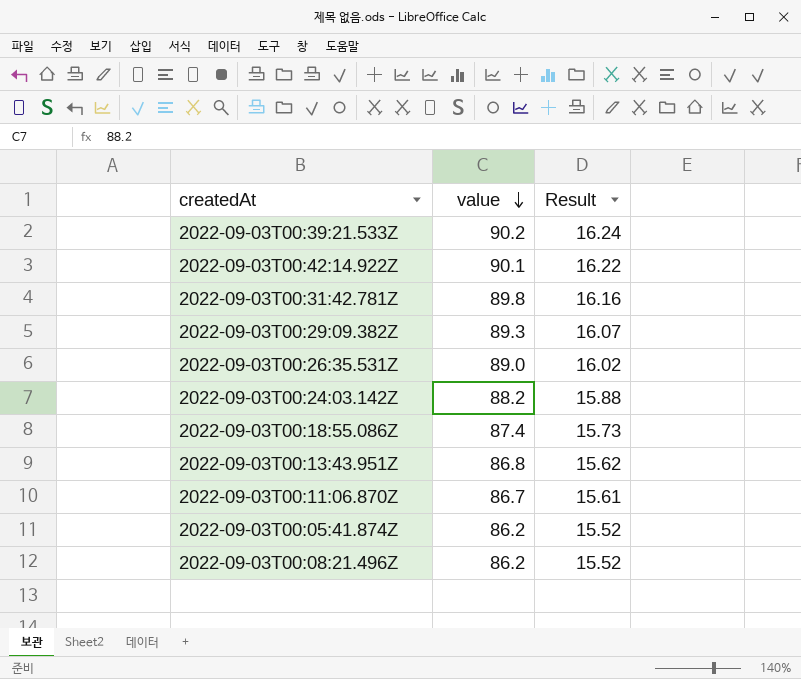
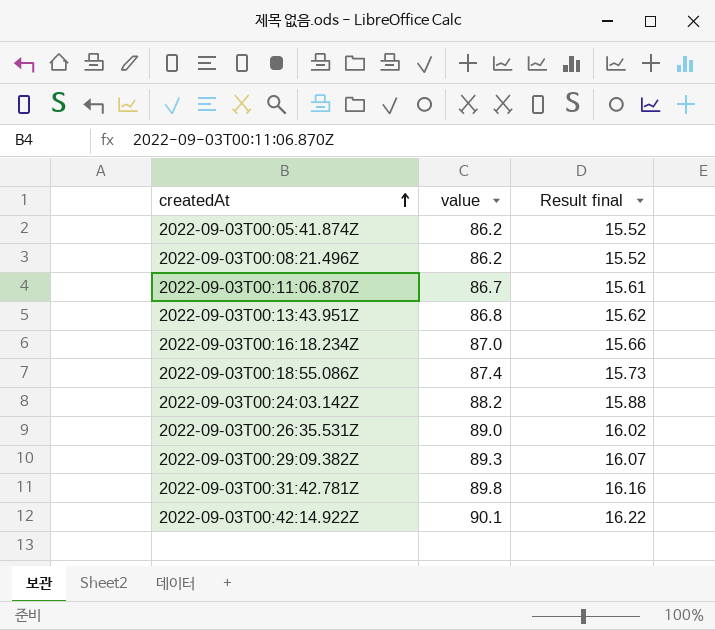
row order: value descending -> createdAt ascending
column name: Result -> Result final
row 2022-09-03T00:39:21.533Z: 90.2 | 16.24 -> none
row 2022-09-03T00:16:18.234Z: none -> 87.0 | 15.66

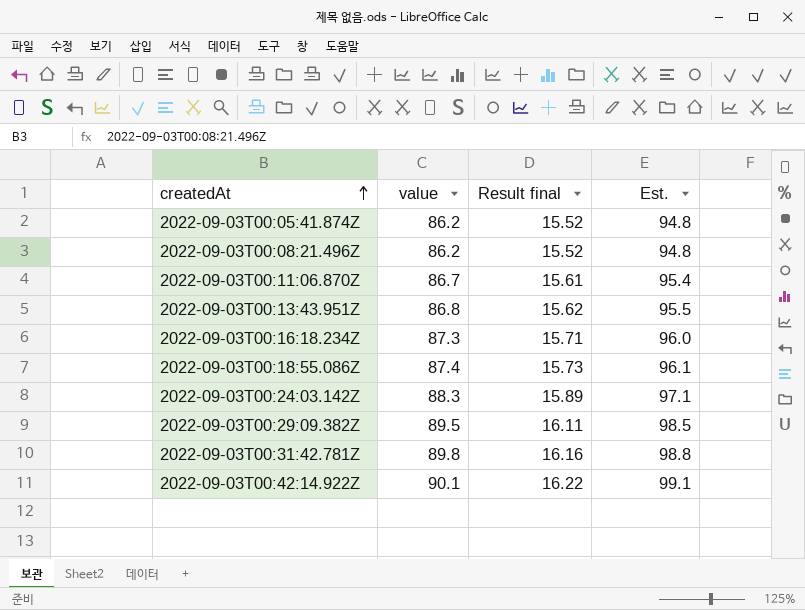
column Est. | formula: none -> [value] * 1.1
row 2022-09-03T00:26:35.531Z: 89.0 | 16.02 -> none
2022-09-03T00:16:18.234Z | value: 87.0 -> 87.3
2022-09-03T00:16:18.234Z | Result final: 15.66 -> 15.71
2022-09-03T00:24:03.142Z | value: 88.2 -> 88.3
2022-09-03T00:24:03.142Z | Result final: 15.88 -> 15.89
2022-09-03T00:29:09.382Z | value: 89.3 -> 89.5
2022-09-03T00:29:09.382Z | Result final: 16.07 -> 16.11

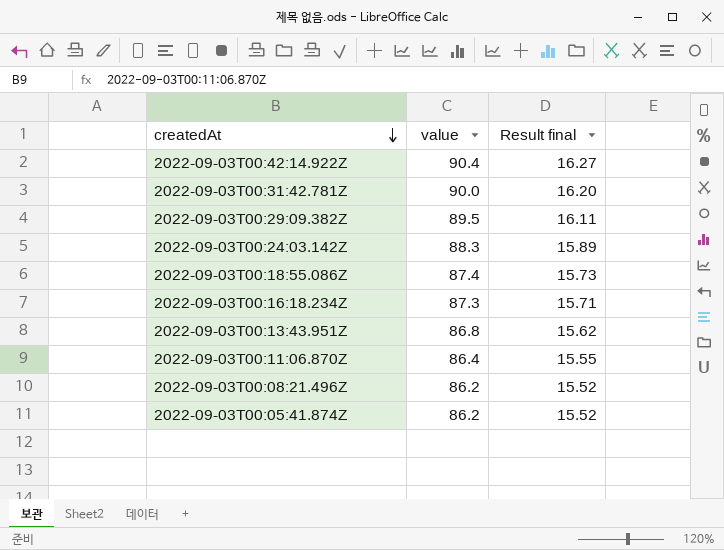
row order: createdAt ascending -> createdAt descending
column Est. | formula: [value] * 1.1 -> none
2022-09-03T00:42:14.922Z | value: 90.1 -> 90.4
2022-09-03T00:42:14.922Z | Result final: 16.22 -> 16.27
2022-09-03T00:31:42.781Z | value: 89.8 -> 90.0
2022-09-03T00:31:42.781Z | Result final: 16.16 -> 16.20
2022-09-03T00:11:06.870Z | value: 86.7 -> 86.4
2022-09-03T00:11:06.870Z | Result final: 15.61 -> 15.55

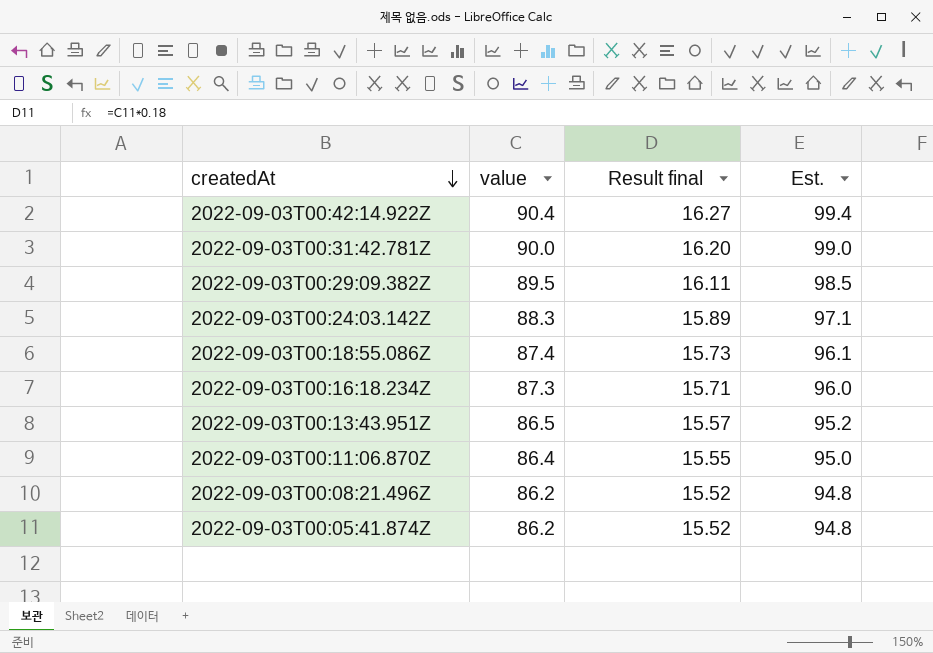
column Est. | formula: none -> [value] * 1.1
2022-09-03T00:13:43.951Z | value: 86.8 -> 86.5
2022-09-03T00:13:43.951Z | Result final: 15.62 -> 15.57

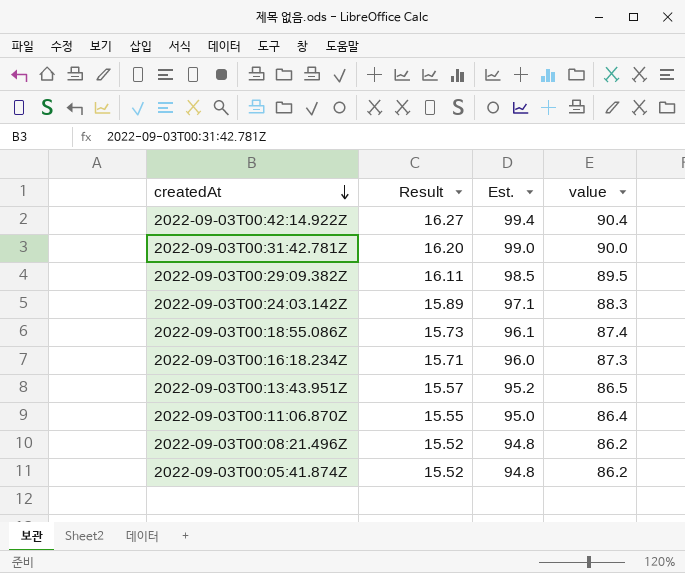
column name: Result final -> Result
column value | position: 2 -> 4

